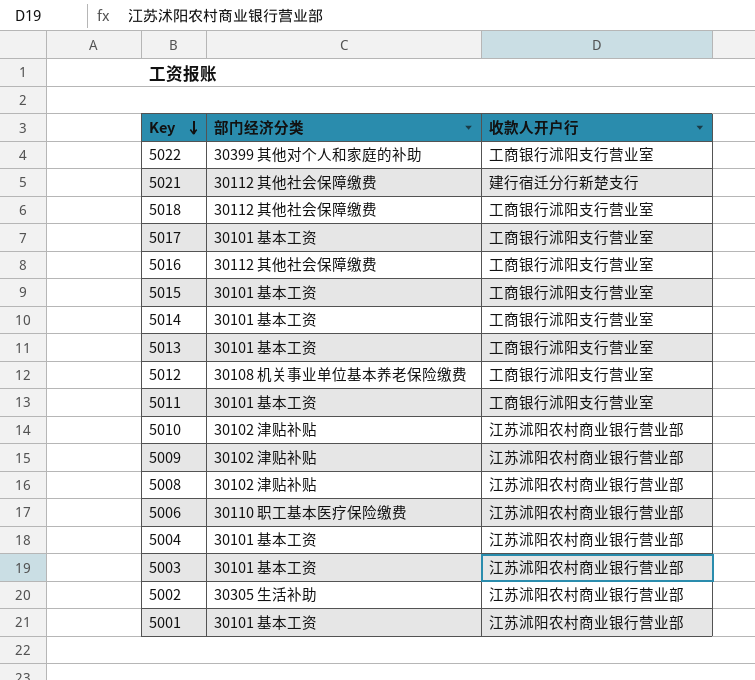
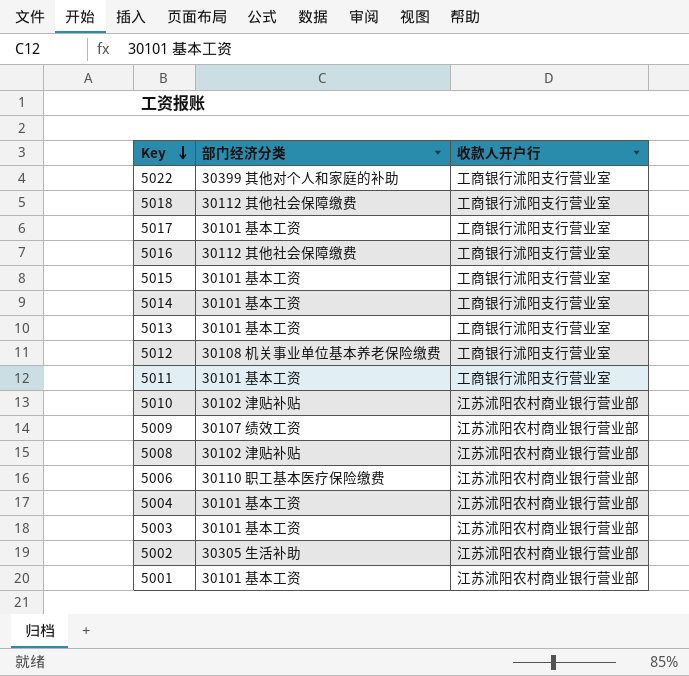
row 5021: 30112 其他社会保障缴费 | 建行宿迁分行新楚支行 -> none
5009 | 部门经济分类: 30102 津贴补贴 -> 30107 绩效工资

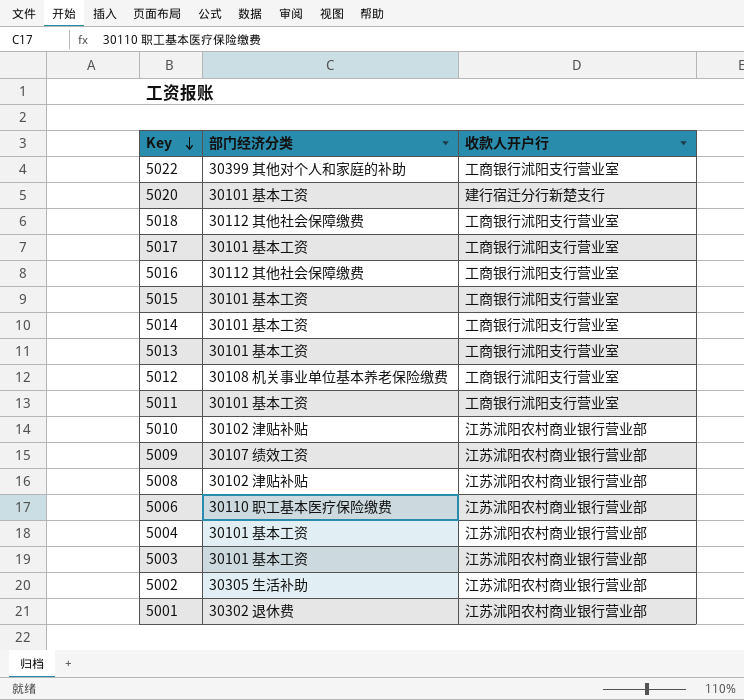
row 5020: none -> 30101 基本工资 | 建行宿迁分行新楚支行
5001 | 部门经济分类: 30101 基本工资 -> 30302 退休费

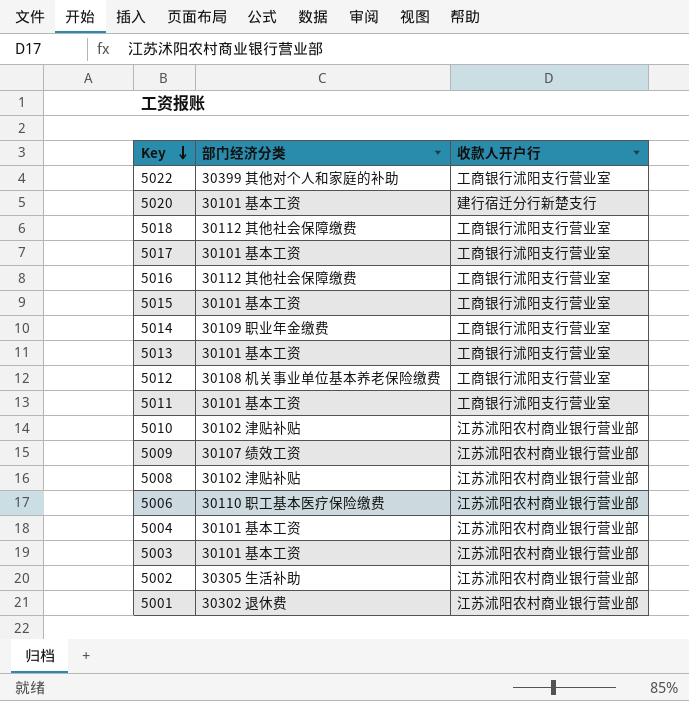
5014 | 部门经济分类: 30101 基本工资 -> 30109 职业年金缴费

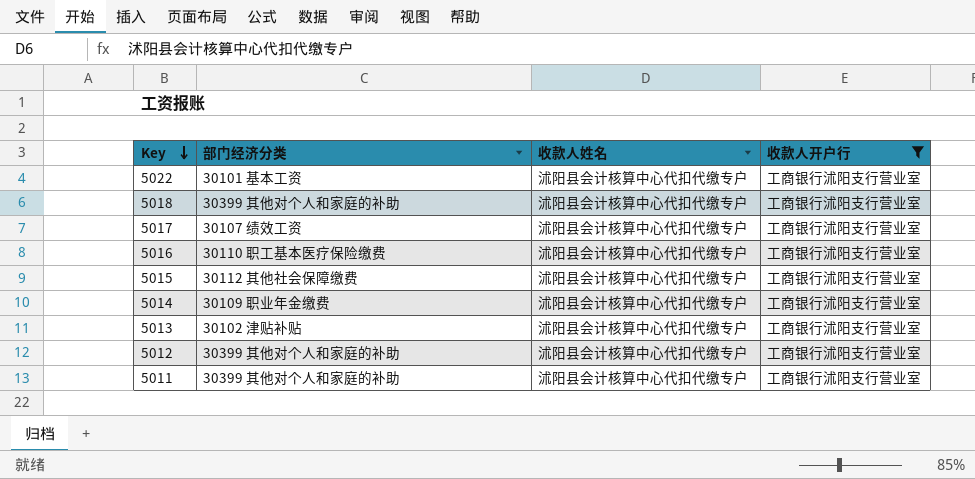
filter: none -> 收款人开户行 = 工商银行沭阳支行营业室
column 收款人姓名 | position: none -> 3
5022 | 部门经济分类: 30399 其他对个人和家庭的补助 -> 30101 基本工资
5018 | 部门经济分类: 30112 其他社会保障缴费 -> 30399 其他对个人和家庭的补助
5017 | 部门经济分类: 30101 基本工资 -> 30107 绩效工资
5016 | 部门经济分类: 30112 其他社会保障缴费 -> 30110 职工基本医疗保险缴费
5015 | 部门经济分类: 30101 基本工资 -> 30112 其他社会保障缴费
5013 | 部门经济分类: 30101 基本工资 -> 30102 津贴补贴
5012 | 部门经济分类: 30108 机关事业单位基本养老保险缴费 -> 30399 其他对个人和家庭的补助
5011 | 部门经济分类: 30101 基本工资 -> 30399 其他对个人和家庭的补助

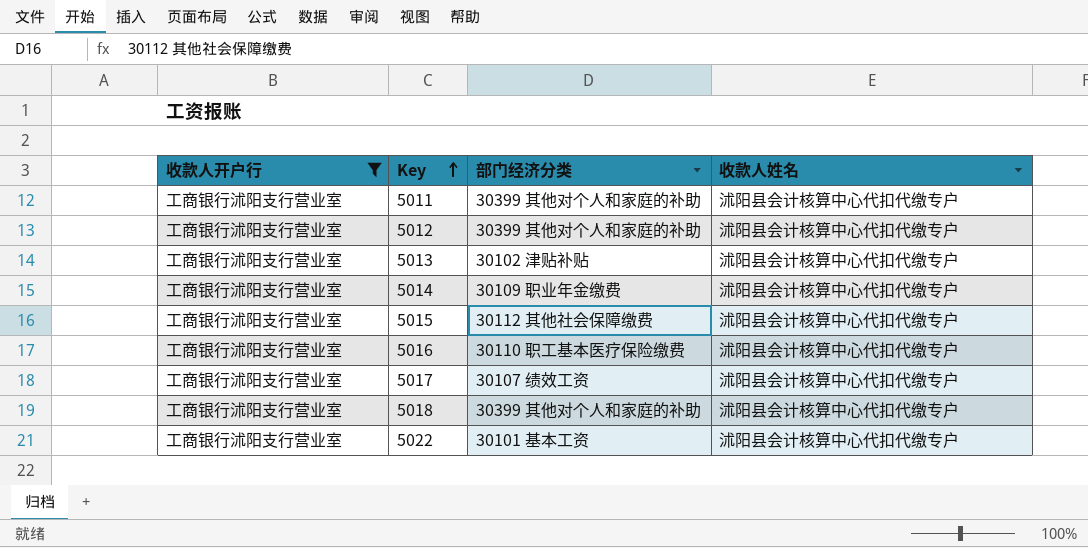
row order: Key descending -> Key ascending
column 收款人开户行 | position: 4 -> 1

